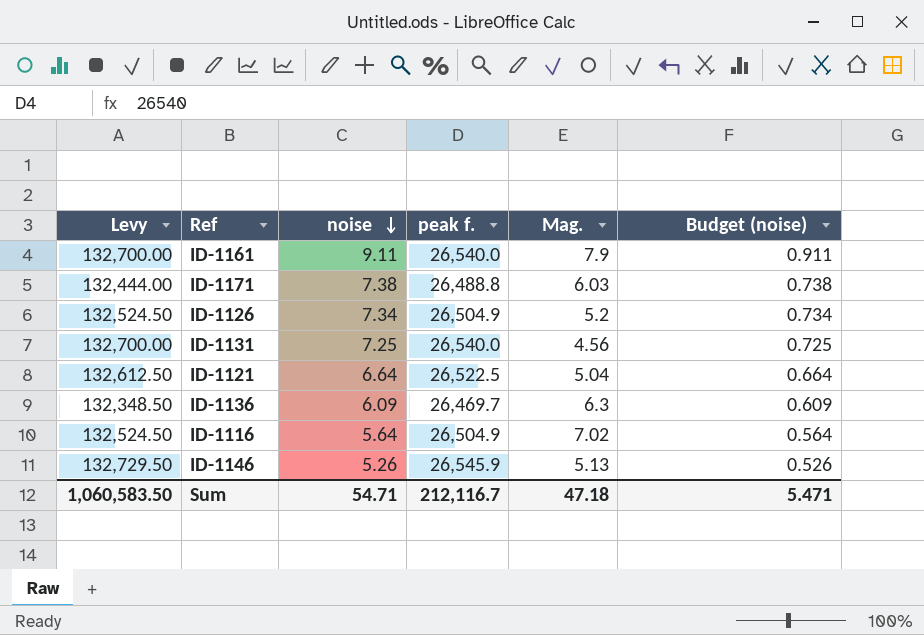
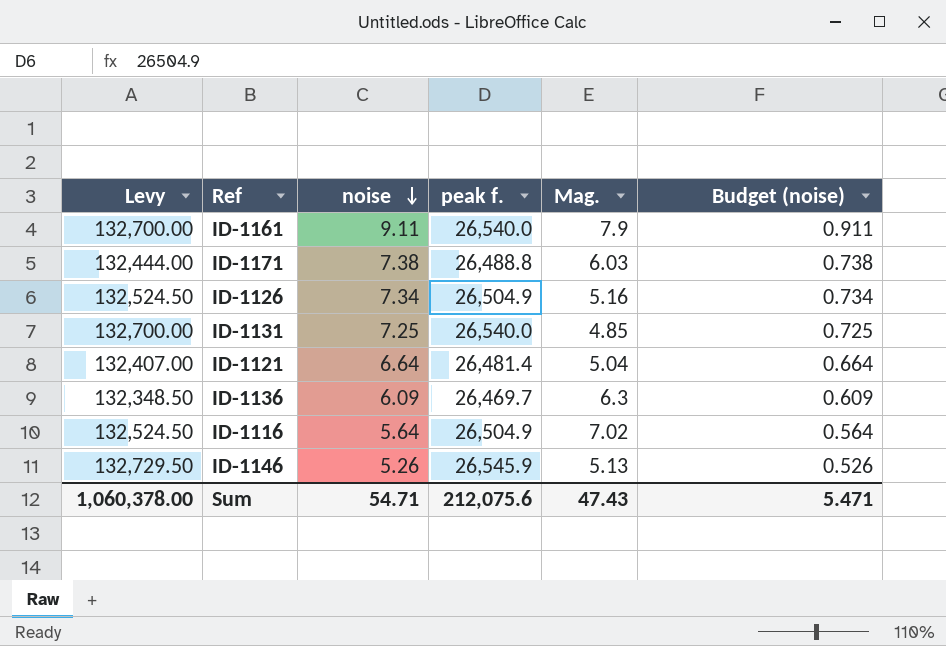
ID-1126 | Mag.: 5.2 -> 5.16
ID-1131 | Mag.: 4.56 -> 4.85
ID-1121 | Levy: 132,612.50 -> 132,407.00
ID-1121 | peak f.: 26,522.5 -> 26,481.4
Sum | Levy: 1,060,583.50 -> 1,060,378.00
Sum | peak f.: 212,116.7 -> 212,075.6
Sum | Mag.: 47.18 -> 47.43

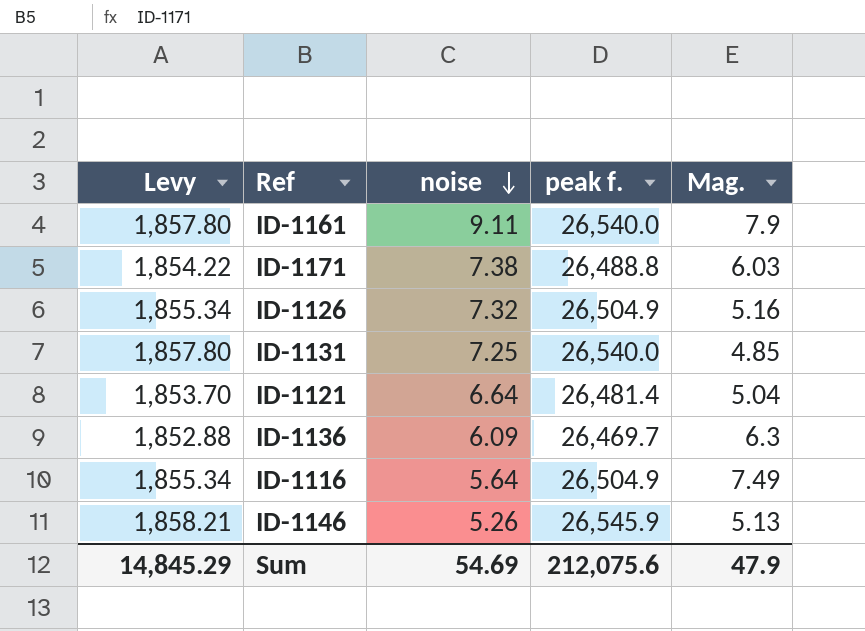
column Budget (noise) | formula: [noise] * 0.1 -> none
column Levy | formula: [peak f.] * 5 -> [peak f.] * 0.07
ID-1126 | noise: 7.34 -> 7.32
ID-1116 | Mag.: 7.02 -> 7.49
Sum | Levy: 1,060,378.00 -> 14,845.29
Sum | noise: 54.71 -> 54.69
Sum | Mag.: 47.43 -> 47.9

